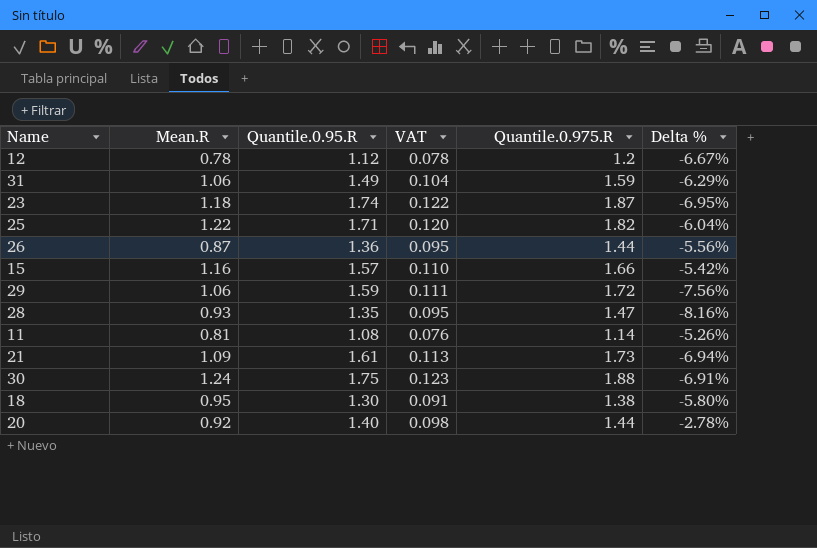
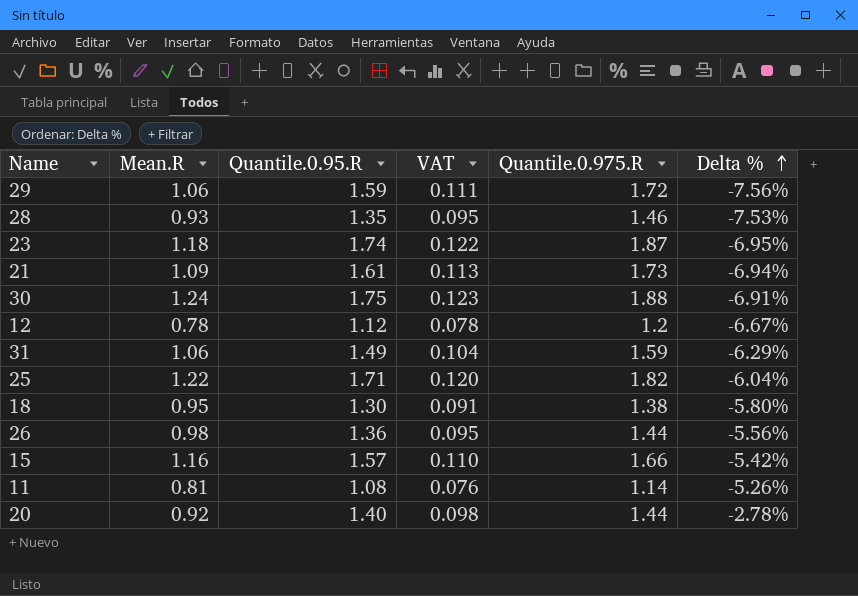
row order: none -> Delta % ascending
28 | Quantile.0.975.R: 1.47 -> 1.46
28 | Delta %: -8.16% -> -7.53%
26 | Mean.R: 0.87 -> 0.98

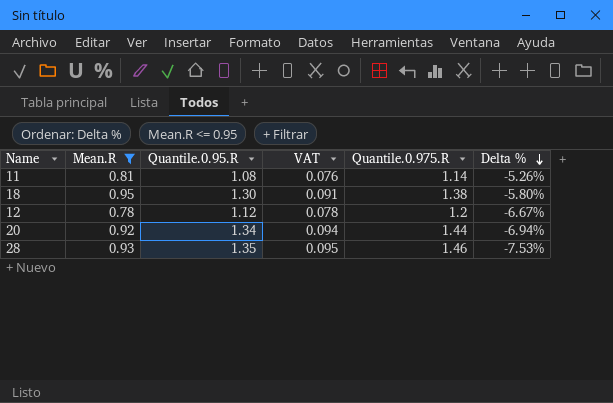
filter: none -> Mean.R <= 0.95
row order: Delta % ascending -> Delta % descending
20 | Quantile.0.95.R: 1.40 -> 1.34
20 | VAT: 0.098 -> 0.094
20 | Delta %: -2.78% -> -6.94%

